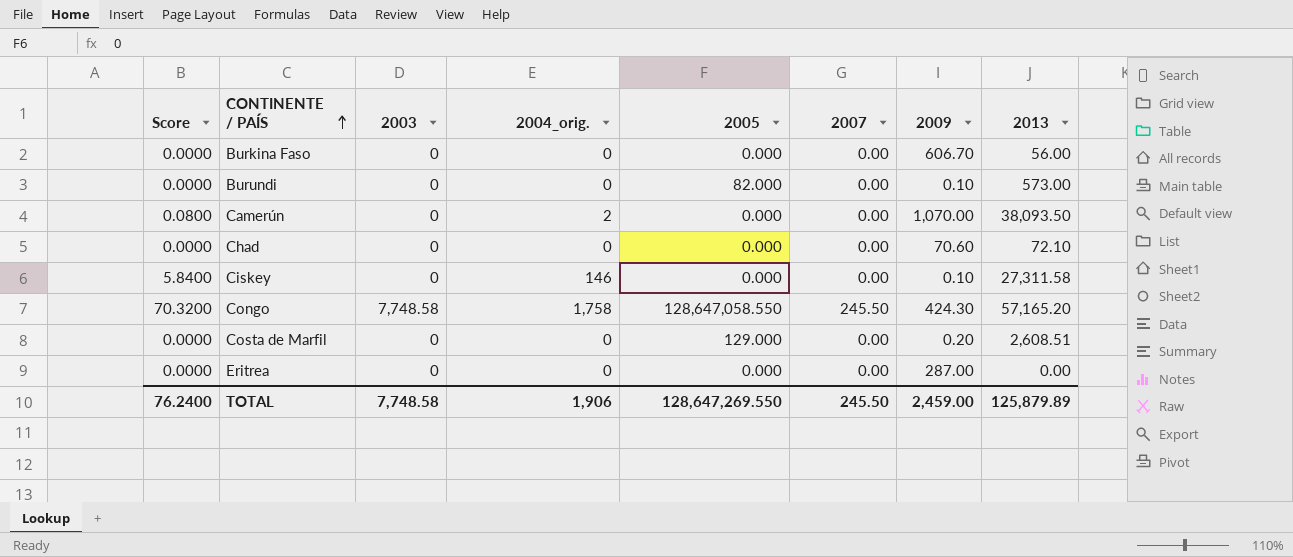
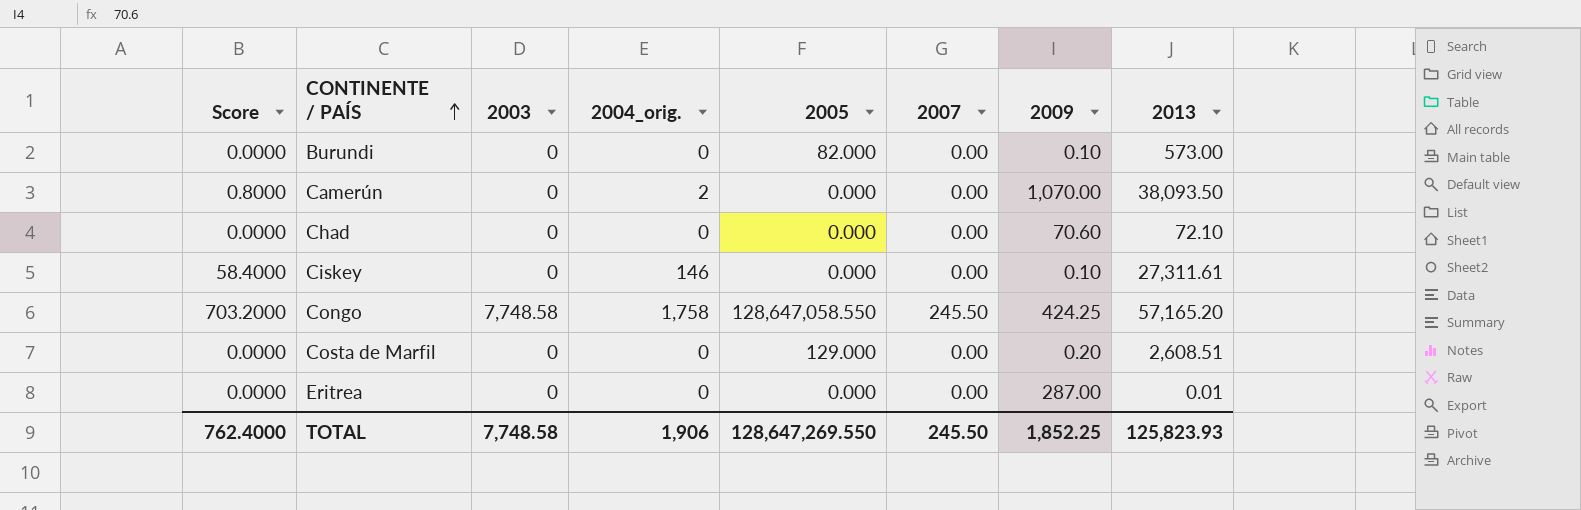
column Score | formula: [2004_orig.] * 0.04 -> [2004_orig.] * 0.4
row Burkina Faso: 0.0000 | 0 | 0 | 0.000 | 0.00 | 606.70 | 56.00 -> none
Ciskey | 2013: 27,311.58 -> 27,311.61
Congo | 2009: 424.30 -> 424.25
Eritrea | 2013: 0.00 -> 0.01
TOTAL | Score: 76.2400 -> 762.4000
TOTAL | 2009: 2,459.00 -> 1,852.25
TOTAL | 2013: 125,879.89 -> 125,823.93

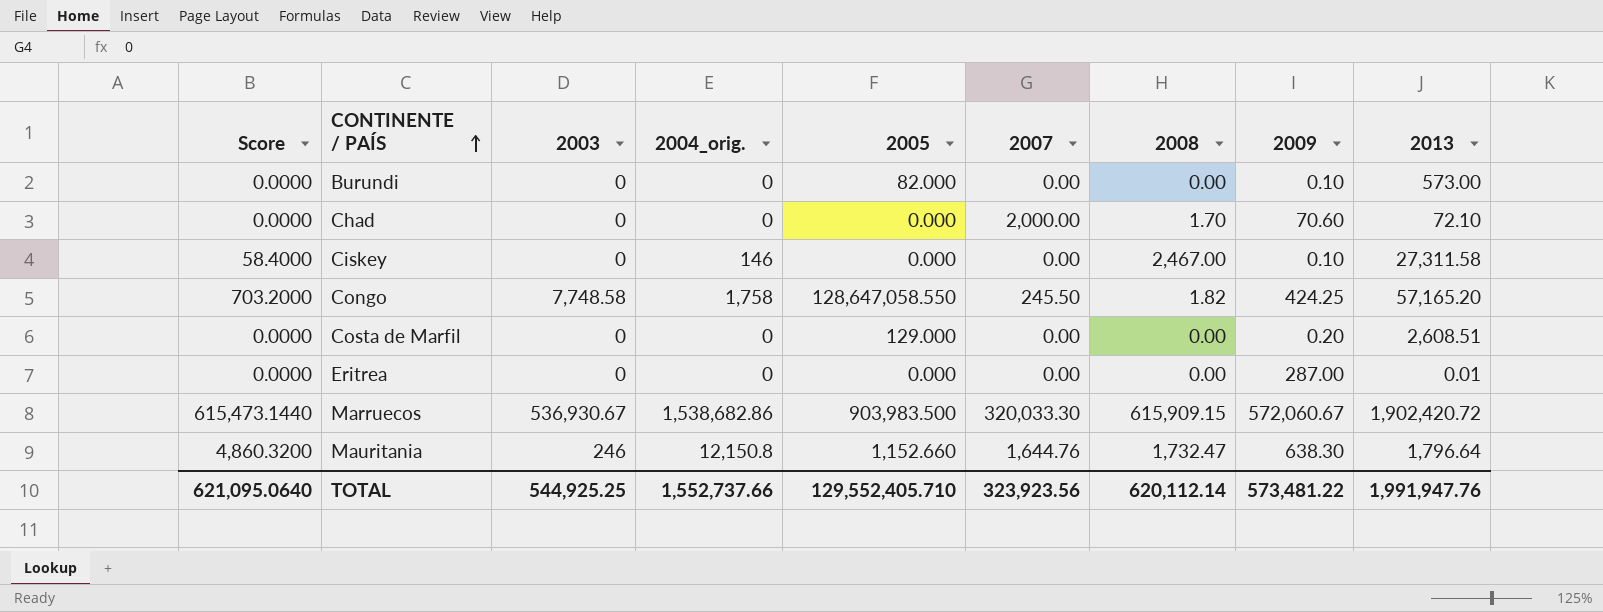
column 2008 | position: none -> 7
row Camerún: 0.8000 | 0 | 2 | 0.000 | 0.00 | 1,070.00 | 38,093.50 -> none
Chad | 2007: 0.00 -> 2,000.00
Ciskey | 2013: 27,311.61 -> 27,311.58
row Marruecos: none -> 615,473.1440 | 536,930.67 | 1,538,682.86 | 903,983.500 | 320,033.30 | 615,909.15 | 572,060.67 | 1,902,420.72
row Mauritania: none -> 4,860.3200 | 246 | 12,150.8 | 1,152.660 | 1,644.76 | 1,732.47 | 638.30 | 1,796.64
TOTAL | Score: 762.4000 -> 621,095.0640
TOTAL | 2003: 7,748.58 -> 544,925.25
TOTAL | 2004_orig.: 1,906 -> 1,552,737.66
TOTAL | 2005: 128,647,269.550 -> 129,552,405.710
TOTAL | 2007: 245.50 -> 323,923.56
TOTAL | 2009: 1,852.25 -> 573,481.22
TOTAL | 2013: 125,823.93 -> 1,991,947.76

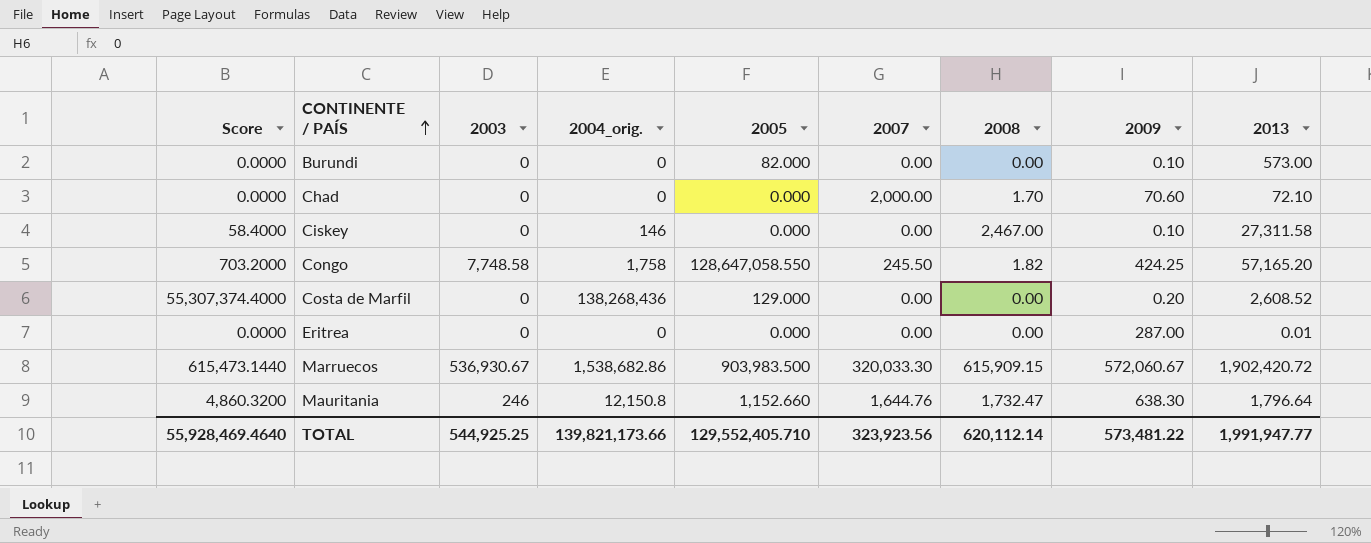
Costa de Marfil | Score: 0.0000 -> 55,307,374.4000
Costa de Marfil | 2004_orig.: 0 -> 138,268,436
Costa de Marfil | 2013: 2,608.51 -> 2,608.52
TOTAL | Score: 621,095.0640 -> 55,928,469.4640
TOTAL | 2004_orig.: 1,552,737.66 -> 139,821,173.66
TOTAL | 2013: 1,991,947.76 -> 1,991,947.77

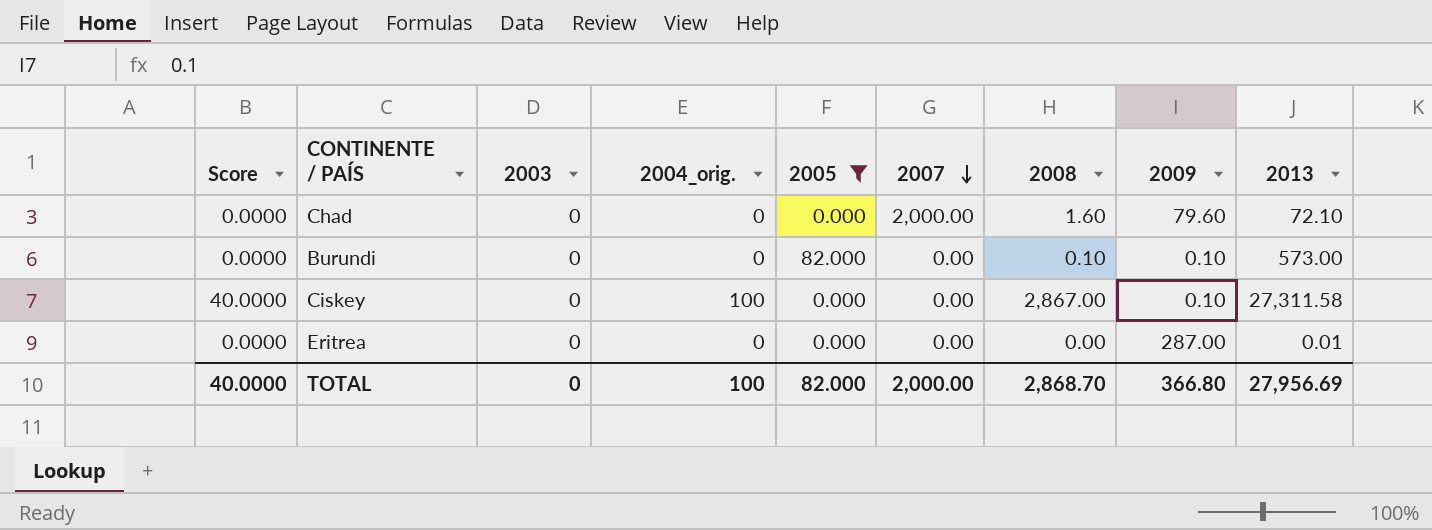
filter: none -> 2005 <= 82.000
row order: CONTINENTE / PAÍS ascending -> 2007 descending
Chad | 2008: 1.70 -> 1.60
Chad | 2009: 70.60 -> 79.60
Burundi | 2008: 0.00 -> 0.10
Ciskey | Score: 58.4000 -> 40.0000
Ciskey | 2004_orig.: 146 -> 100
Ciskey | 2008: 2,467.00 -> 2,867.00
TOTAL | Score: 55,928,469.4640 -> 40.0000
TOTAL | 2003: 544,925.25 -> 0
TOTAL | 2004_orig.: 139,821,173.66 -> 100
TOTAL | 2005: 129,552,405.710 -> 82.000
TOTAL | 2007: 323,923.56 -> 2,000.00
TOTAL | 2008: 620,112.14 -> 2,868.70
TOTAL | 2009: 573,481.22 -> 366.80
TOTAL | 2013: 1,991,947.77 -> 27,956.69

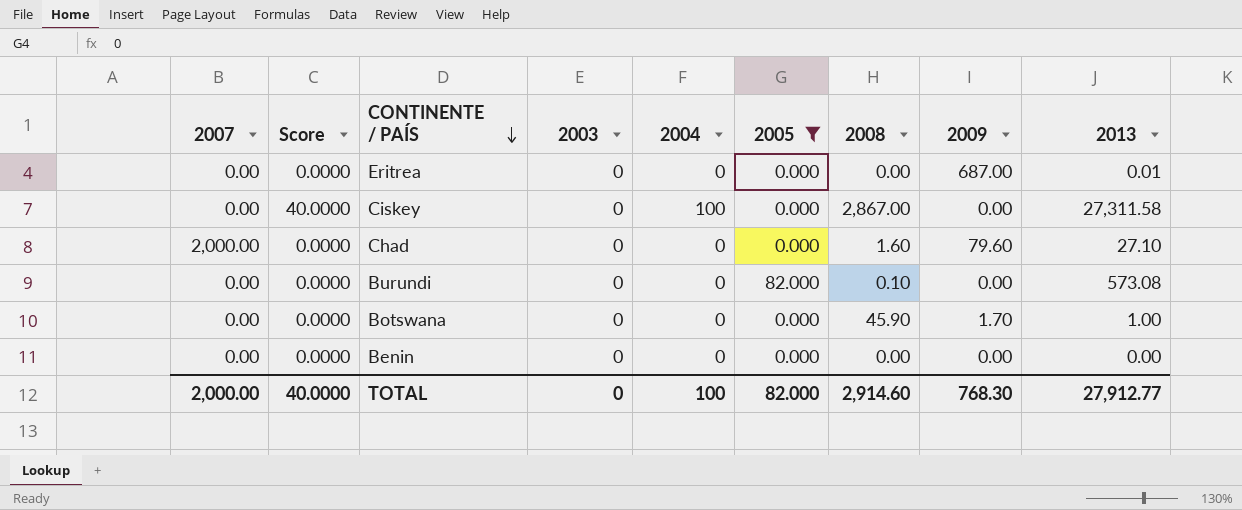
row order: 2007 descending -> CONTINENTE / PAÍS descending
column 2007 | position: 6 -> 1
column name: 2004_orig. -> 2004
Eritrea | 2009: 287.00 -> 687.00
Ciskey | 2009: 0.10 -> 0.00
Chad | 2013: 72.10 -> 27.10
Burundi | 2009: 0.10 -> 0.00
Burundi | 2013: 573.00 -> 573.08
row Botswana: none -> 0.00 | 0.0000 | 0 | 0 | 0.000 | 45.90 | 1.70 | 1.00
row Benin: none -> 0.00 | 0.0000 | 0 | 0 | 0.000 | 0.00 | 0.00 | 0.00
TOTAL | 2008: 2,868.70 -> 2,914.60
TOTAL | 2009: 366.80 -> 768.30
TOTAL | 2013: 27,956.69 -> 27,912.77

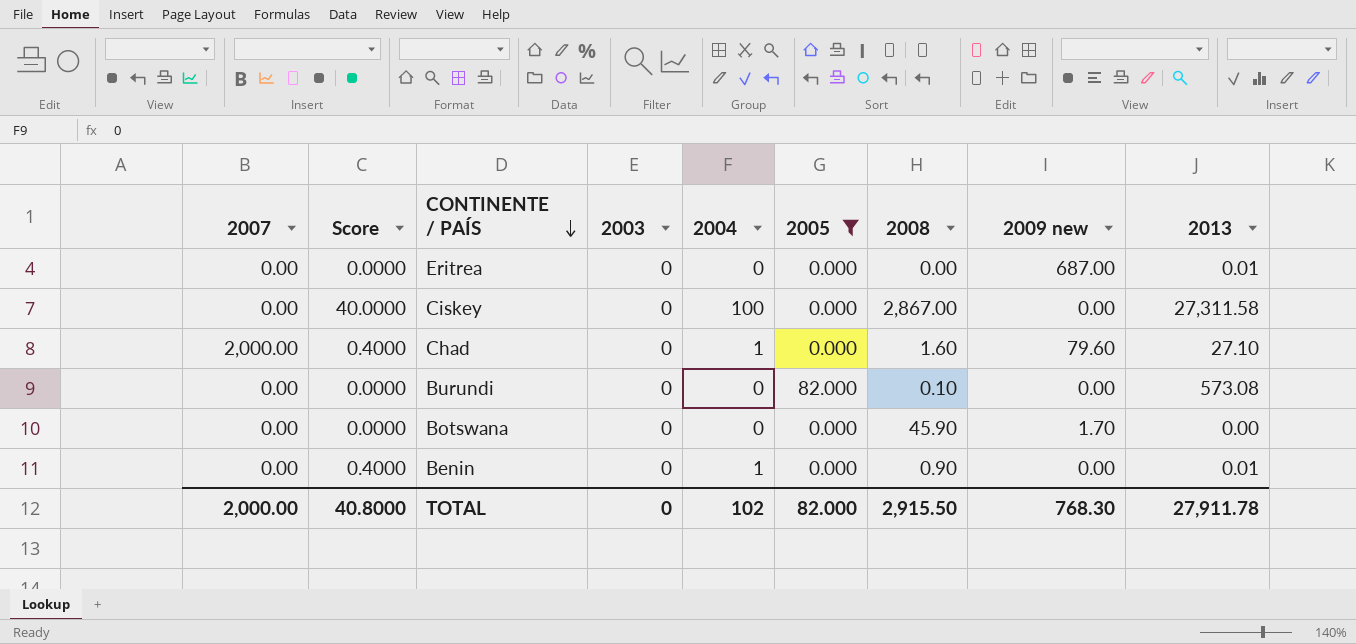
column name: 2009 -> 2009 new
Chad | Score: 0.0000 -> 0.4000
Chad | 2004: 0 -> 1
Botswana | 2013: 1.00 -> 0.00
Benin | Score: 0.0000 -> 0.4000
Benin | 2004: 0 -> 1
Benin | 2008: 0.00 -> 0.90
Benin | 2013: 0.00 -> 0.01
TOTAL | Score: 40.0000 -> 40.8000
TOTAL | 2004: 100 -> 102
TOTAL | 2008: 2,914.60 -> 2,915.50
TOTAL | 2013: 27,912.77 -> 27,911.78

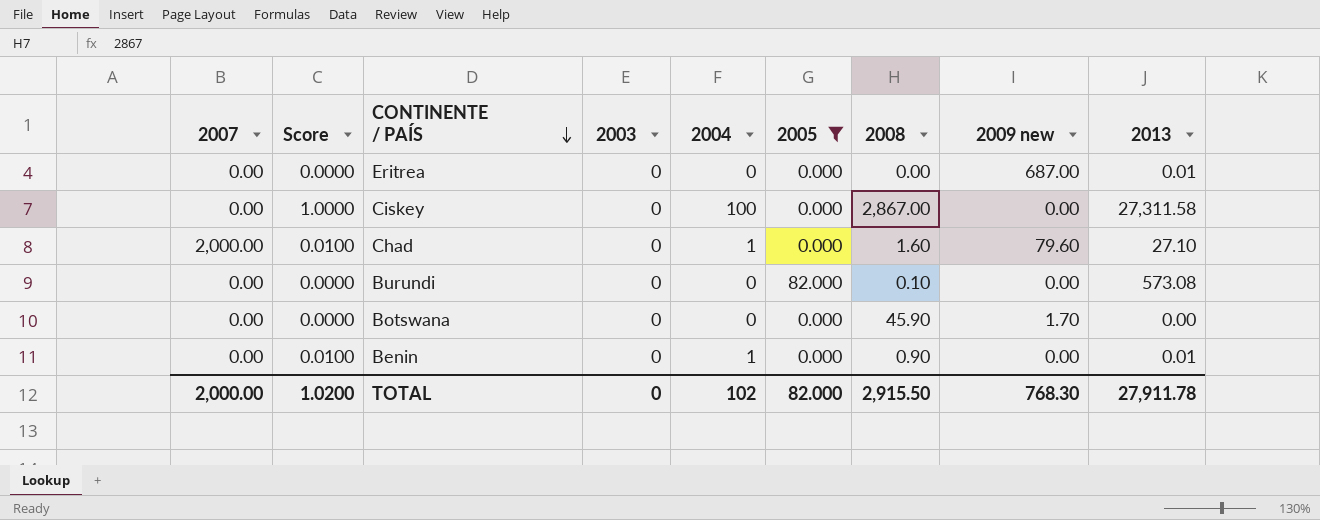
column Score | formula: [2004] * 0.4 -> [2004] * 0.01
TOTAL | Score: 40.8000 -> 1.0200

